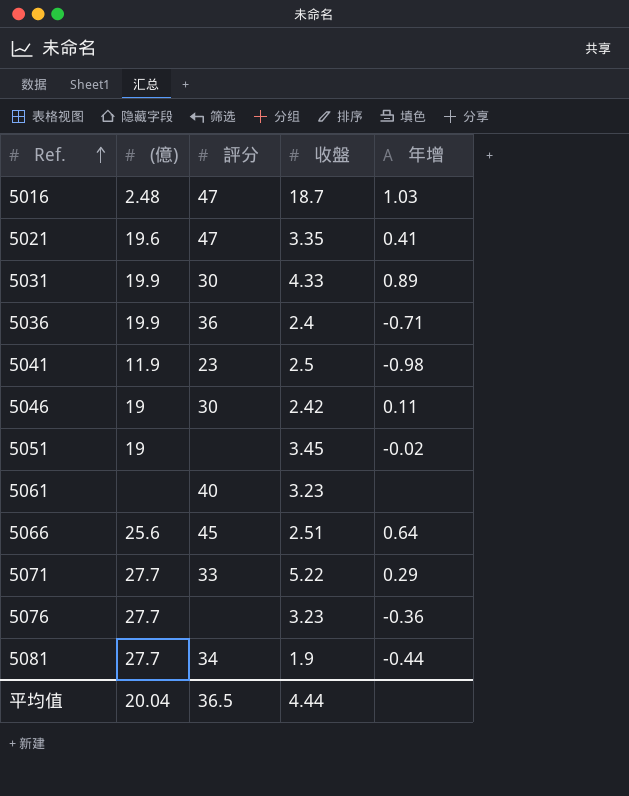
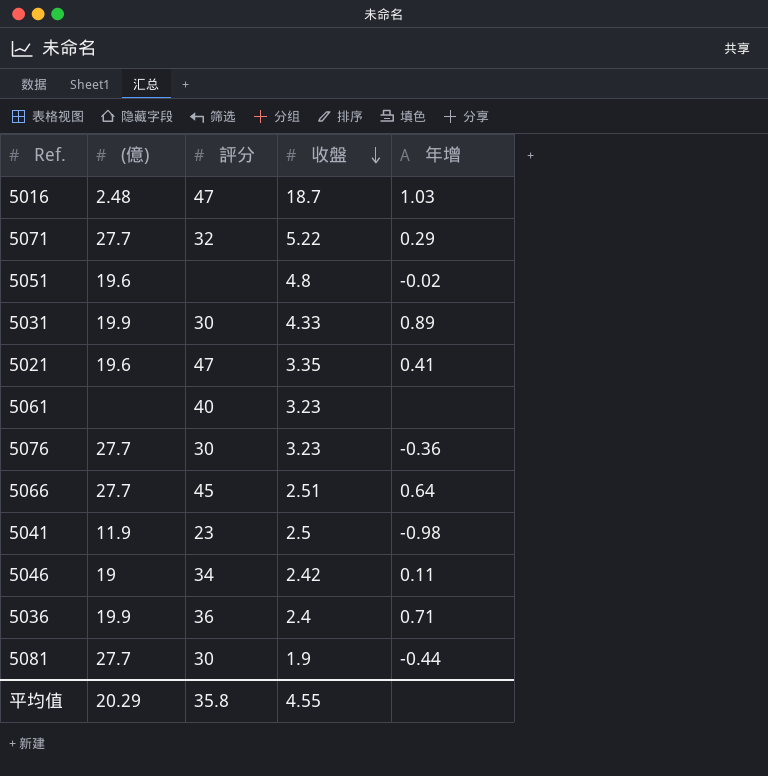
row order: Ref. ascending -> 收盤 descending
5071 | 評分: 33 -> 32
5051 | (億): 19 -> 19.6
5051 | 收盤: 3.45 -> 4.8
5076 | 評分: none -> 30
5066 | (億): 25.6 -> 27.7
5046 | 評分: 30 -> 34
5036 | 年增: -0.71 -> 0.71
5081 | 評分: 34 -> 30
平均值 | (億): 20.04 -> 20.29
平均值 | 評分: 36.5 -> 35.8
平均值 | 收盤: 4.44 -> 4.55

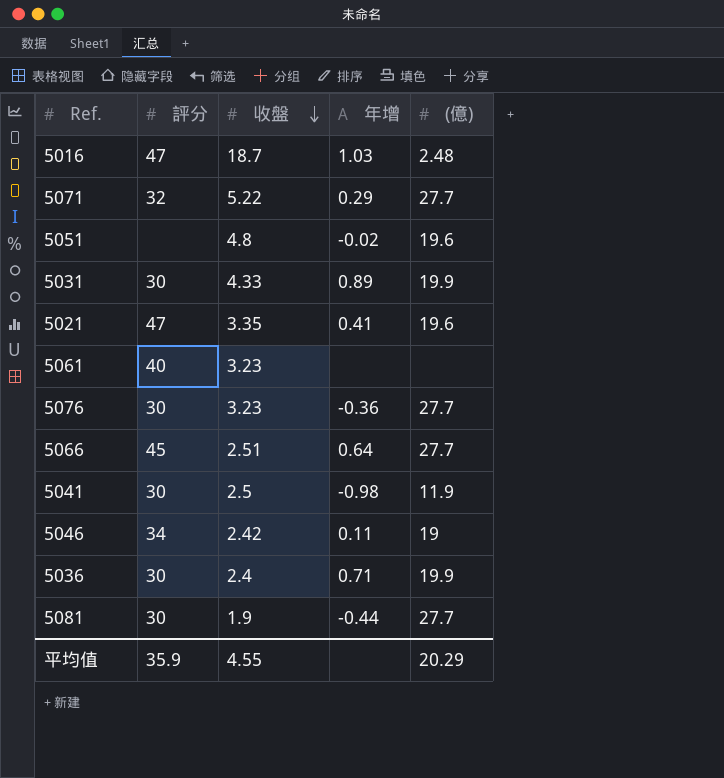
column (億) | position: 2 -> 5
5041 | 評分: 23 -> 30
5036 | 評分: 36 -> 30
平均值 | 評分: 35.8 -> 35.9

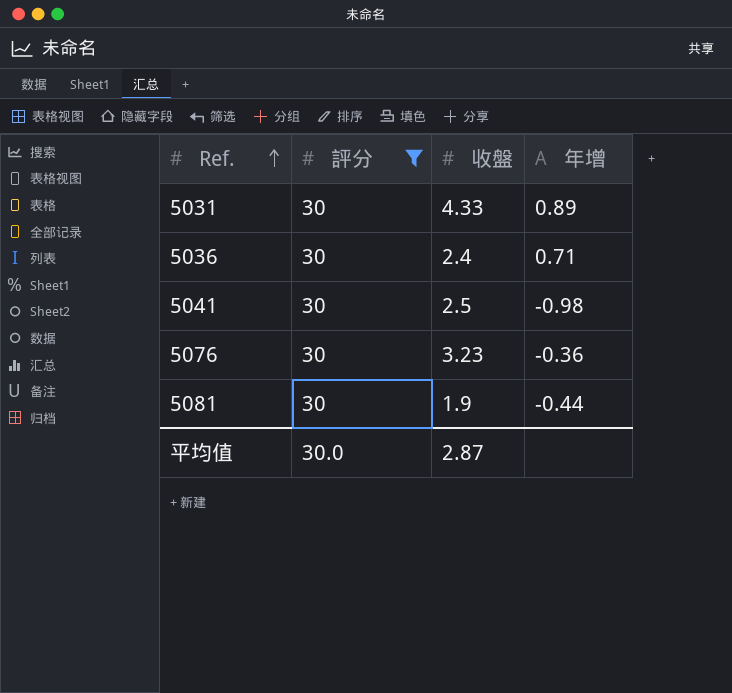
filter: none -> 評分 = 30
row order: 收盤 descending -> Ref. ascending
column (億) | position: 5 -> none
平均值 | 評分: 35.9 -> 30.0
平均值 | 收盤: 4.55 -> 2.87

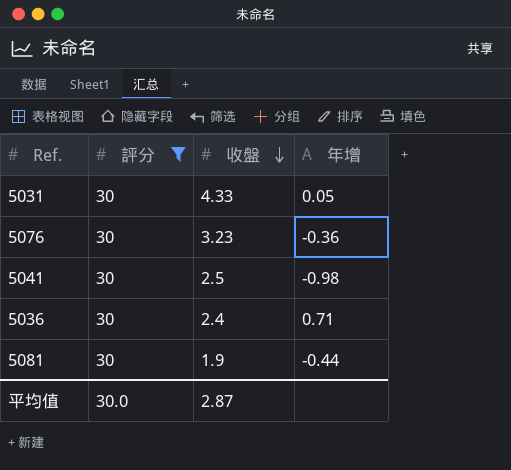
row order: Ref. ascending -> 收盤 descending
5031 | 年增: 0.89 -> 0.05

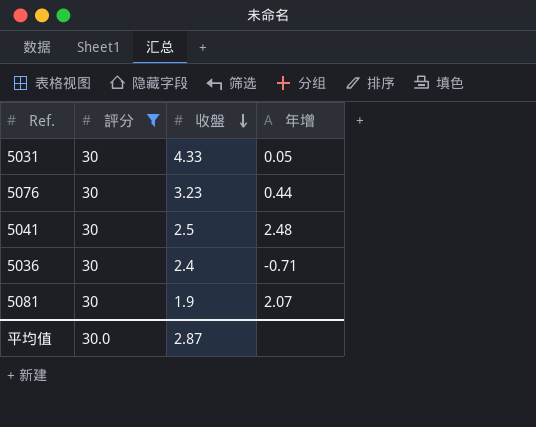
5076 | 年增: -0.36 -> 0.44
5041 | 年增: -0.98 -> 2.48
5036 | 年增: 0.71 -> -0.71
5081 | 年增: -0.44 -> 2.07

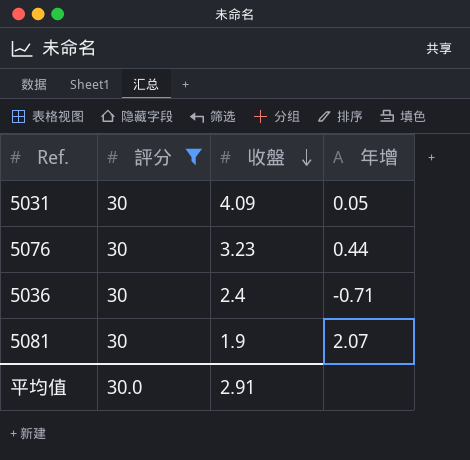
row 5041: 30 | 2.5 | 2.48 -> none
5031 | 收盤: 4.33 -> 4.09
平均值 | 收盤: 2.87 -> 2.91

